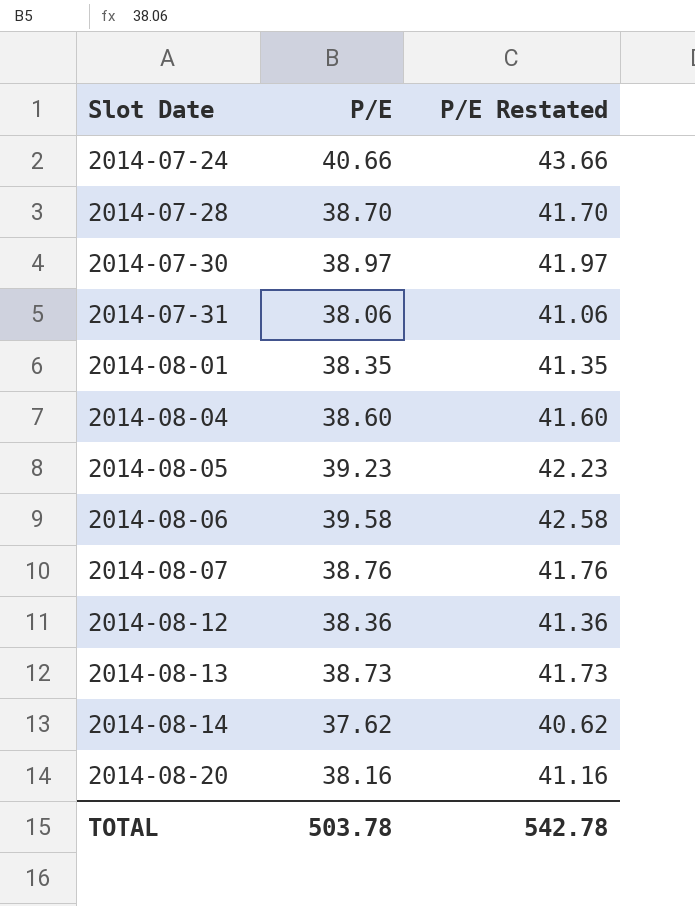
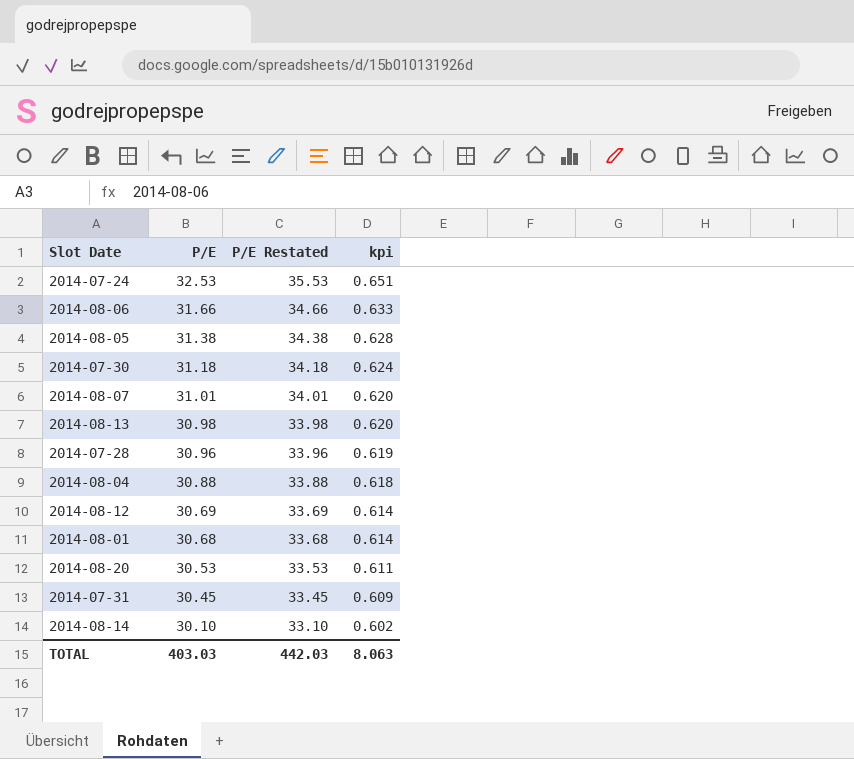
row order: Slot Date ascending -> P/E descending
column kpi | formula: none -> [P/E] * 0.02
2014-07-24 | P/E: 40.66 -> 32.53
2014-07-24 | P/E Restated: 43.66 -> 35.53
2014-08-06 | P/E: 39.58 -> 31.66
2014-08-06 | P/E Restated: 42.58 -> 34.66
2014-08-05 | P/E: 39.23 -> 31.38
2014-08-05 | P/E Restated: 42.23 -> 34.38
2014-07-30 | P/E: 38.97 -> 31.18
2014-07-30 | P/E Restated: 41.97 -> 34.18
2014-08-07 | P/E: 38.76 -> 31.01
2014-08-07 | P/E Restated: 41.76 -> 34.01
2014-08-13 | P/E: 38.73 -> 30.98
2014-08-13 | P/E Restated: 41.73 -> 33.98
2014-07-28 | P/E: 38.70 -> 30.96
2014-07-28 | P/E Restated: 41.70 -> 33.96
2014-08-04 | P/E: 38.60 -> 30.88
2014-08-04 | P/E Restated: 41.60 -> 33.88
2014-08-12 | P/E: 38.36 -> 30.69
2014-08-12 | P/E Restated: 41.36 -> 33.69
2014-08-01 | P/E: 38.35 -> 30.68
2014-08-01 | P/E Restated: 41.35 -> 33.68
2014-08-20 | P/E: 38.16 -> 30.53
2014-08-20 | P/E Restated: 41.16 -> 33.53
2014-07-31 | P/E: 38.06 -> 30.45
2014-07-31 | P/E Restated: 41.06 -> 33.45
2014-08-14 | P/E: 37.62 -> 30.10
2014-08-14 | P/E Restated: 40.62 -> 33.10
TOTAL | P/E: 503.78 -> 403.03
TOTAL | P/E Restated: 542.78 -> 442.03

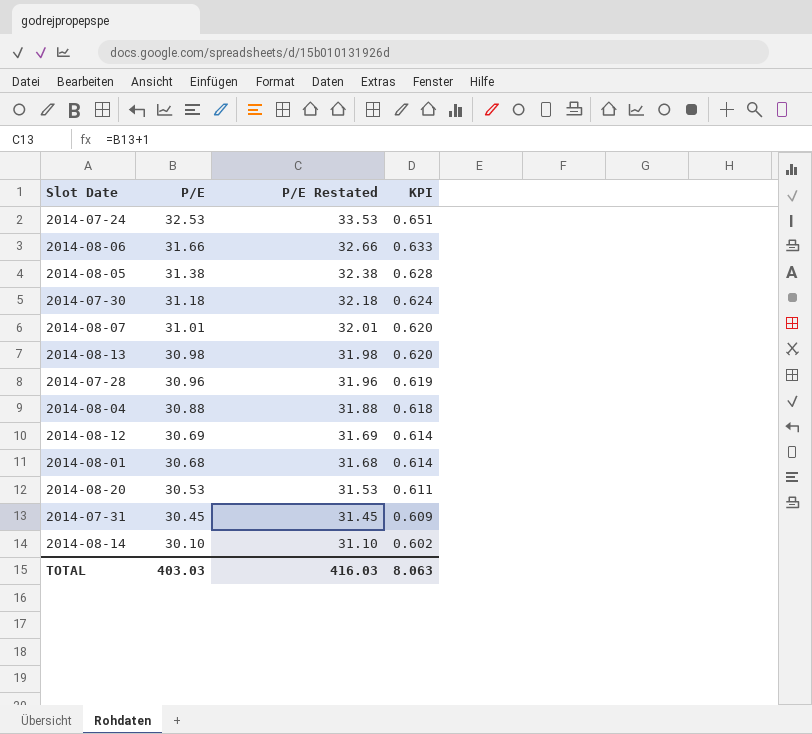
column P/E Restated | formula: [P/E] + 3 -> [P/E] + 1
column name: kpi -> KPI
TOTAL | P/E Restated: 442.03 -> 416.03

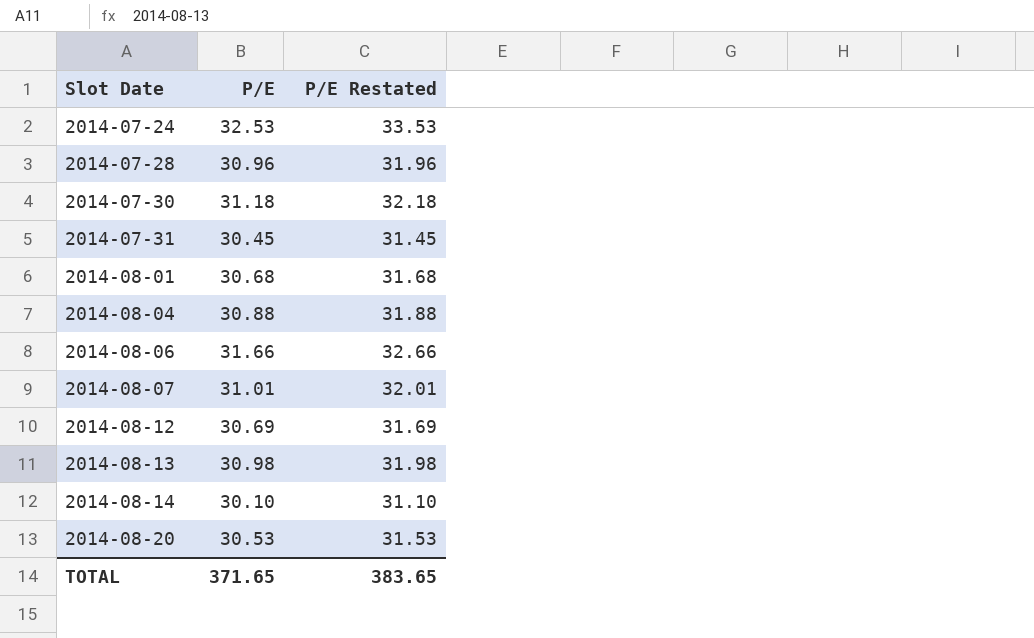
row order: P/E descending -> Slot Date ascending
column KPI | formula: [P/E] * 0.02 -> none
row 2014-08-05: 31.38 | 32.38 | 0.628 -> none
TOTAL | P/E: 403.03 -> 371.65
TOTAL | P/E Restated: 416.03 -> 383.65

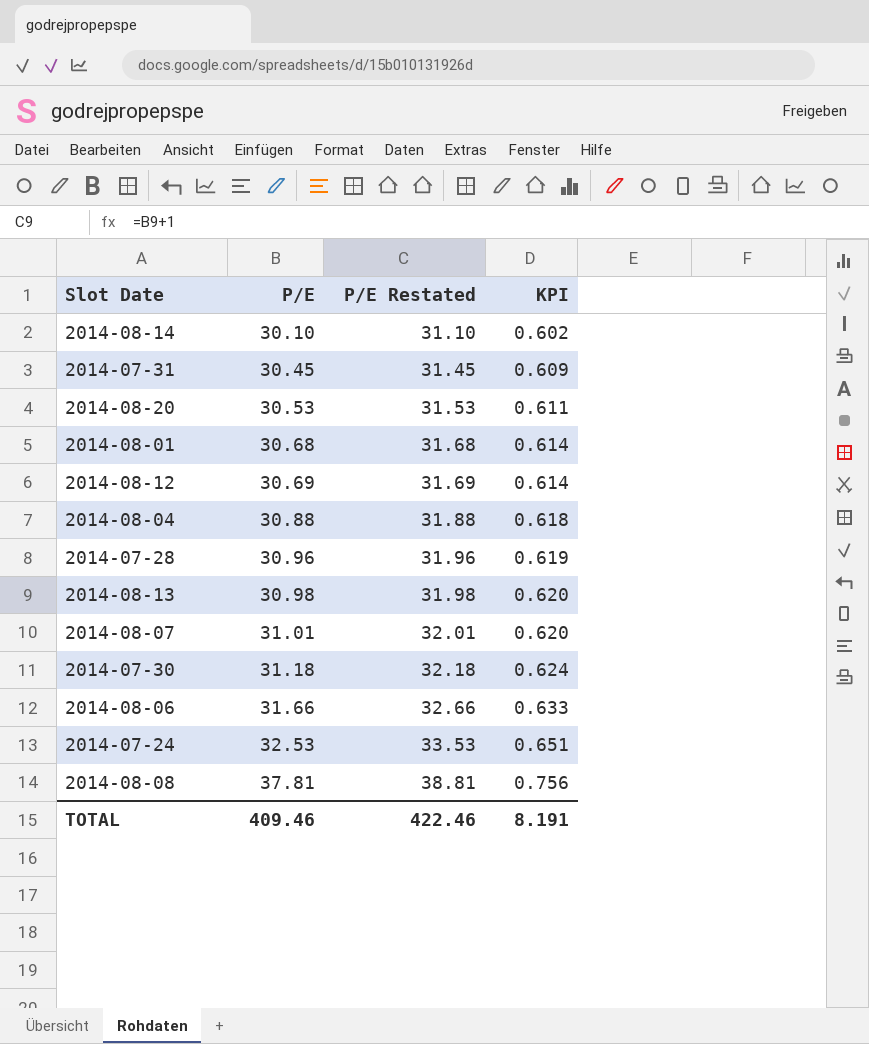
row order: Slot Date ascending -> P/E ascending
column KPI | formula: none -> [P/E] * 0.02
row 2014-08-08: none -> 37.81 | 38.81 | 0.756
TOTAL | P/E: 371.65 -> 409.46
TOTAL | P/E Restated: 383.65 -> 422.46

